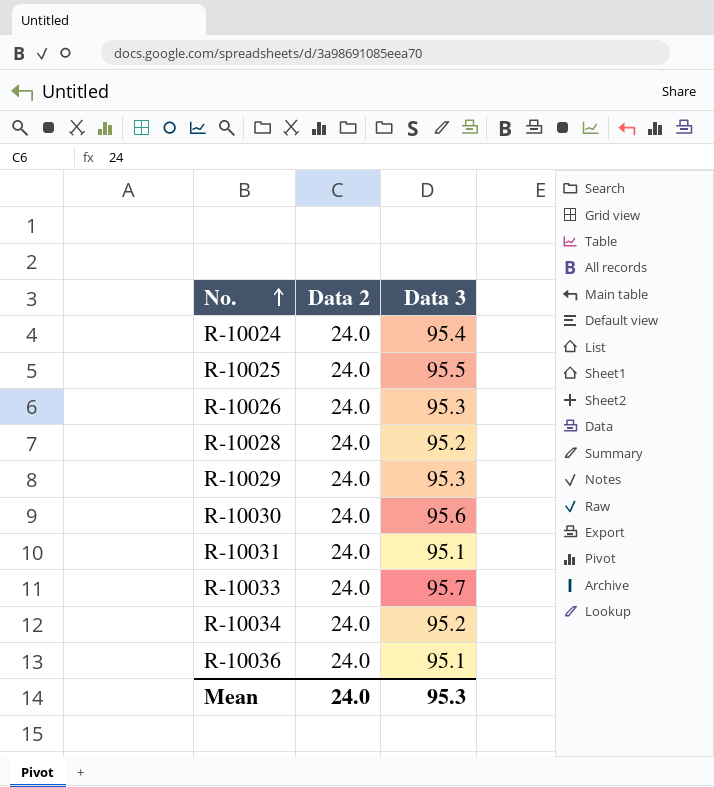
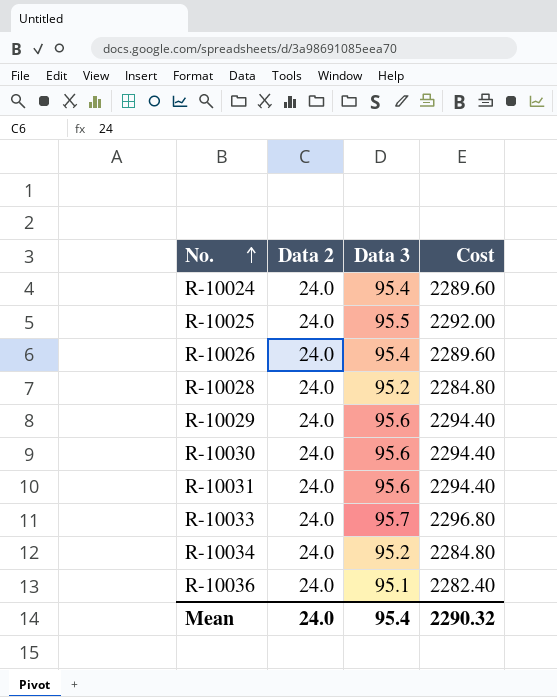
column Cost | formula: none -> [Data 2] * [Data 3]
R-10026 | Data 3: 95.3 -> 95.4
R-10029 | Data 3: 95.3 -> 95.6
R-10031 | Data 3: 95.1 -> 95.6
Mean | Data 3: 95.3 -> 95.4

